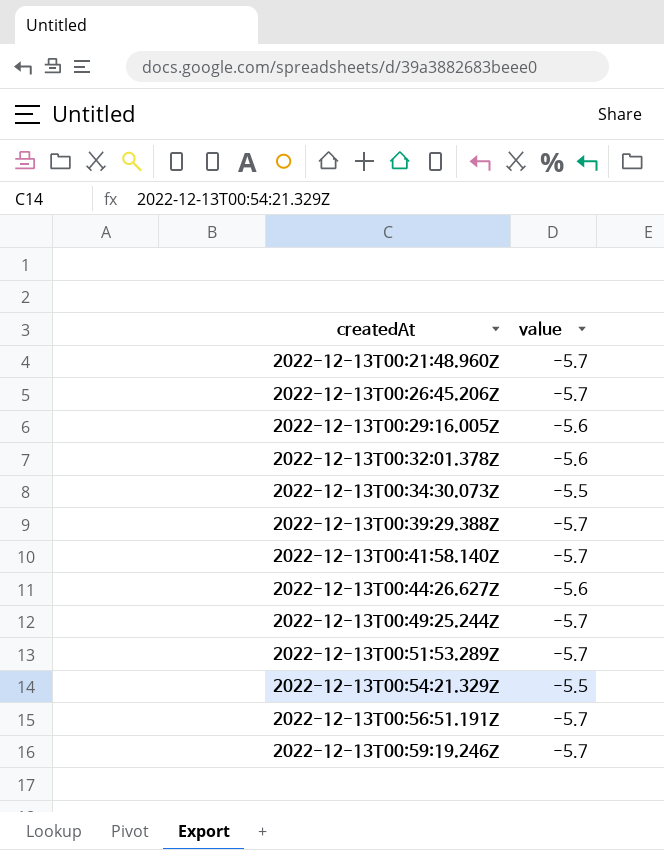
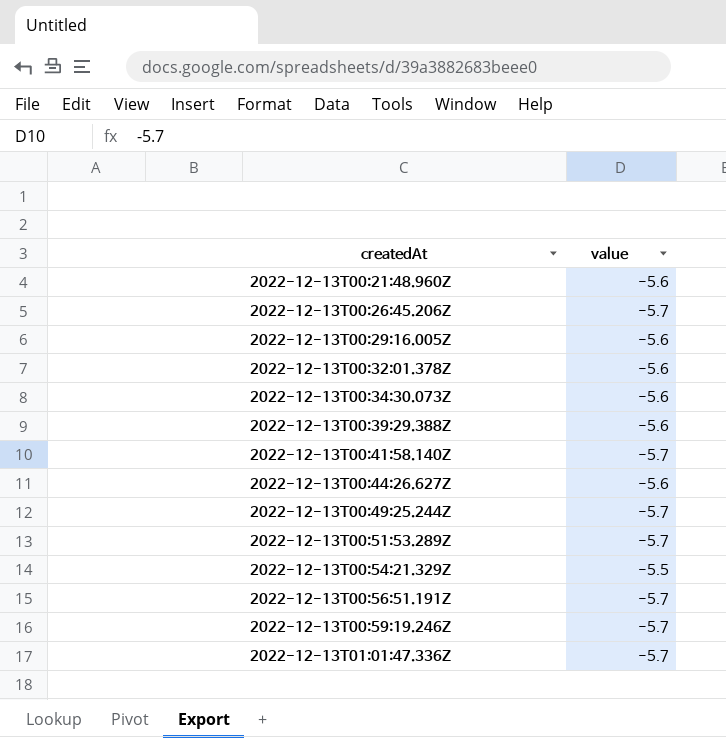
2022-12-13T00:21:48.960Z | value: -5.7 -> -5.6
2022-12-13T00:34:30.073Z | value: -5.5 -> -5.6
2022-12-13T00:39:29.388Z | value: -5.7 -> -5.6
row 2022-12-13T01:01:47.336Z: none -> -5.7

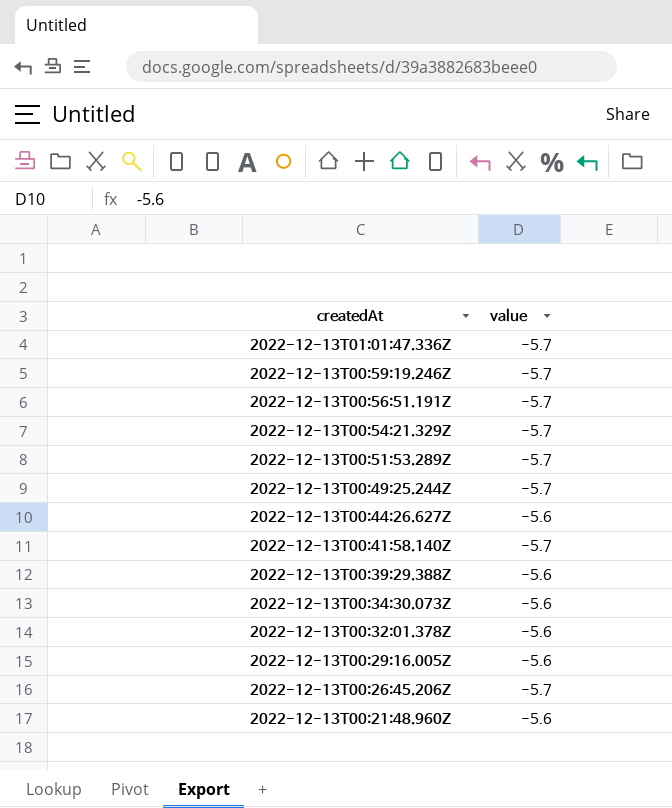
row order: createdAt ascending -> createdAt descending
2022-12-13T00:54:21.329Z | value: -5.5 -> -5.7

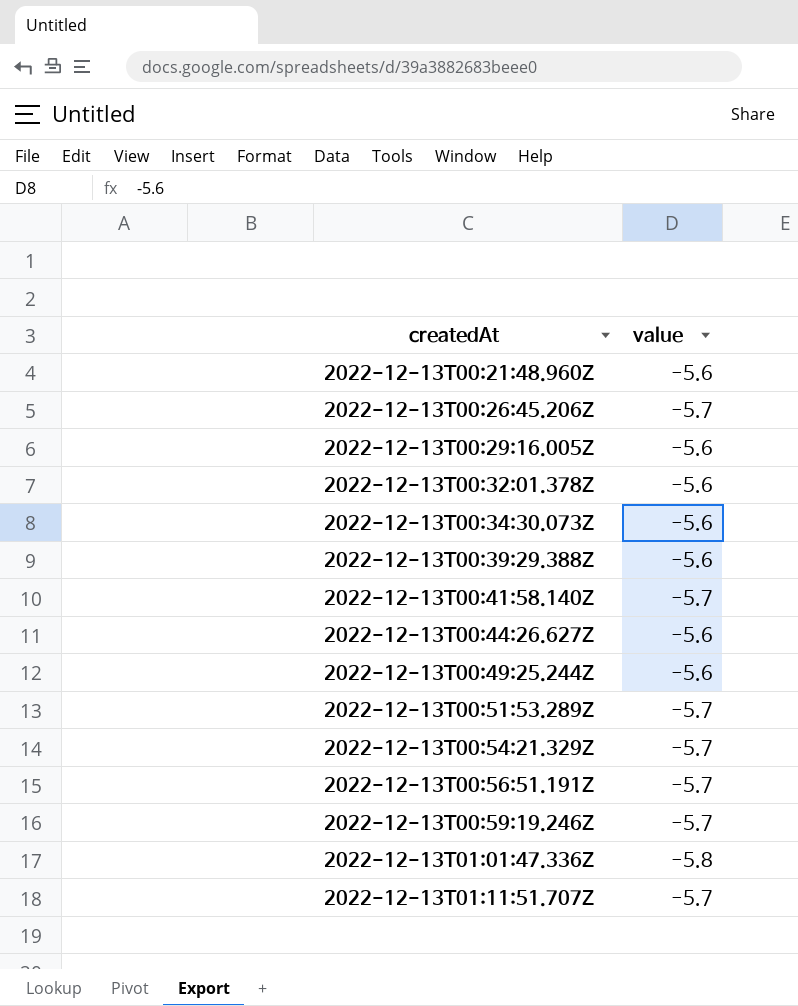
row order: createdAt descending -> createdAt ascending
2022-12-13T00:49:25.244Z | value: -5.7 -> -5.6
2022-12-13T01:01:47.336Z | value: -5.7 -> -5.8
row 2022-12-13T01:11:51.707Z: none -> -5.7

